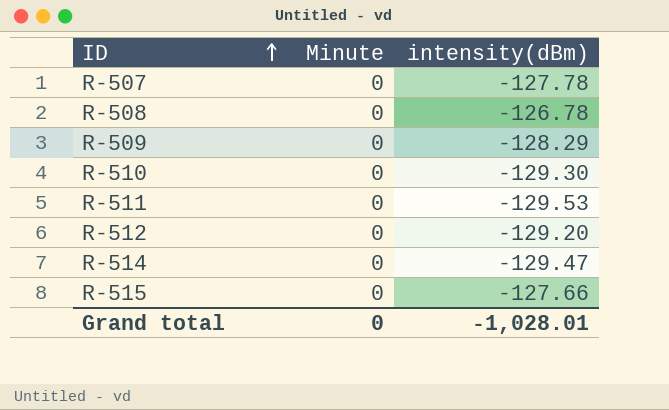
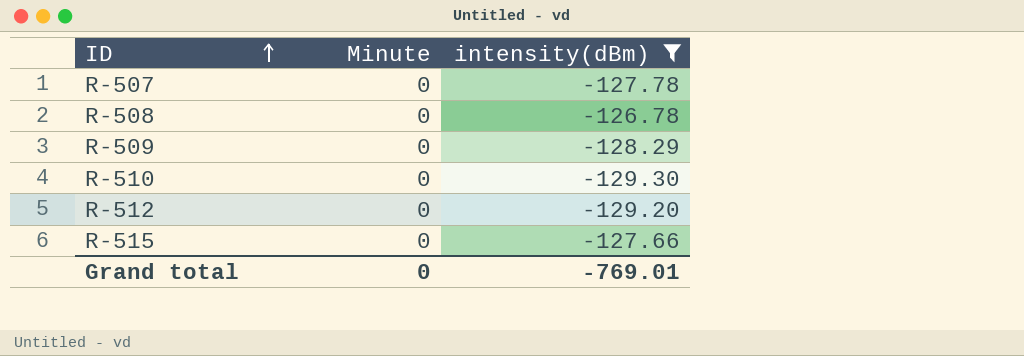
filter: none -> intensity(dBm) >= -129.30
Grand total | intensity(dBm): -1,028.01 -> -769.01

